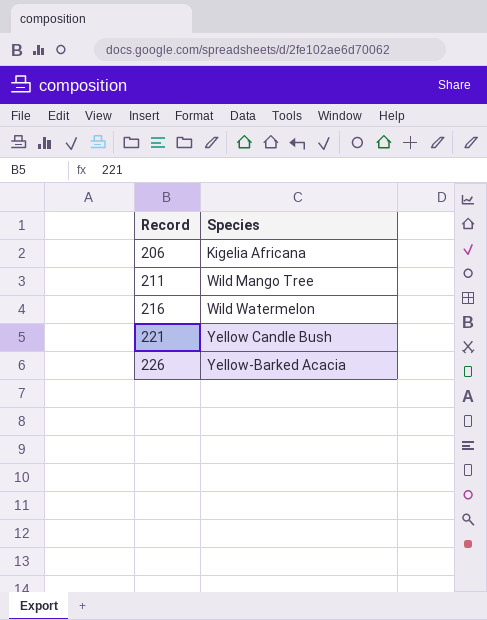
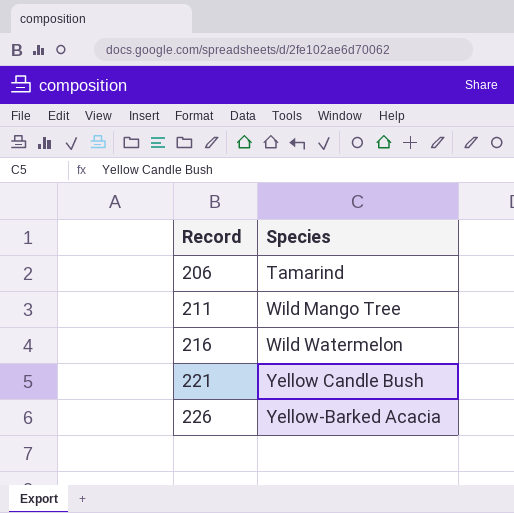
206 | Species: Kigelia Africana -> Tamarind

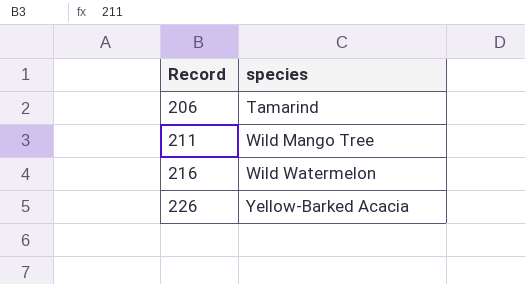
column name: Species -> species
row 221: Yellow Candle Bush -> none

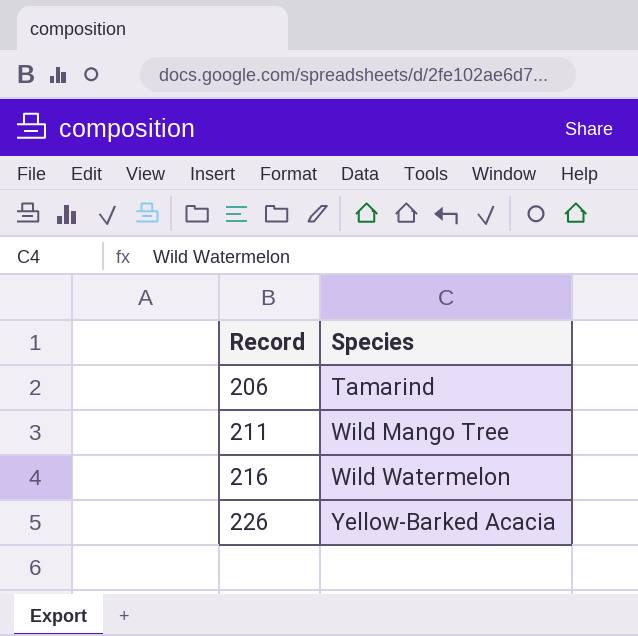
column name: species -> Species

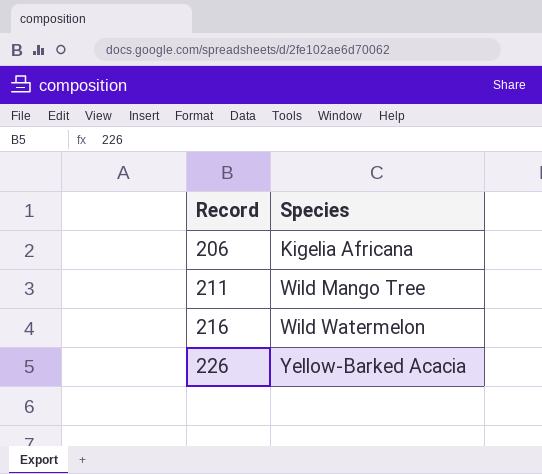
206 | Species: Tamarind -> Kigelia Africana

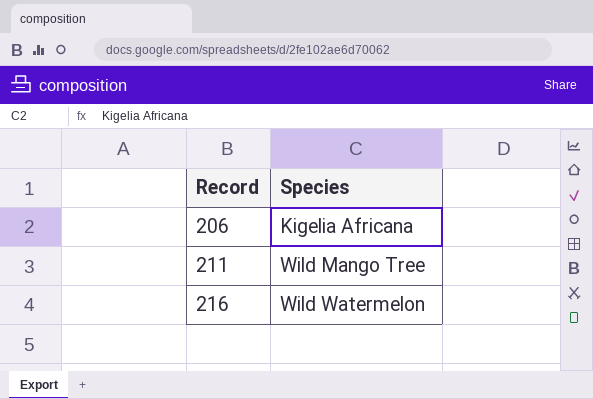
row 226: Yellow-Barked Acacia -> none

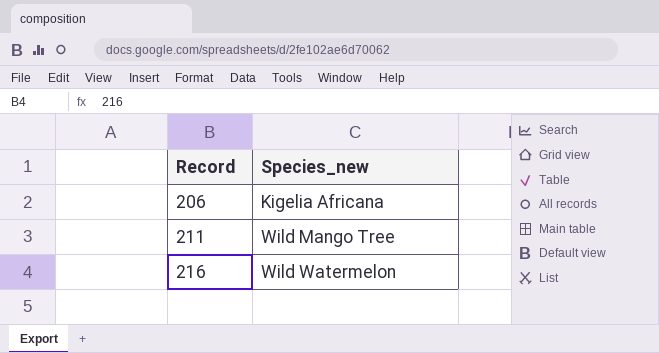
column name: Species -> Species_new

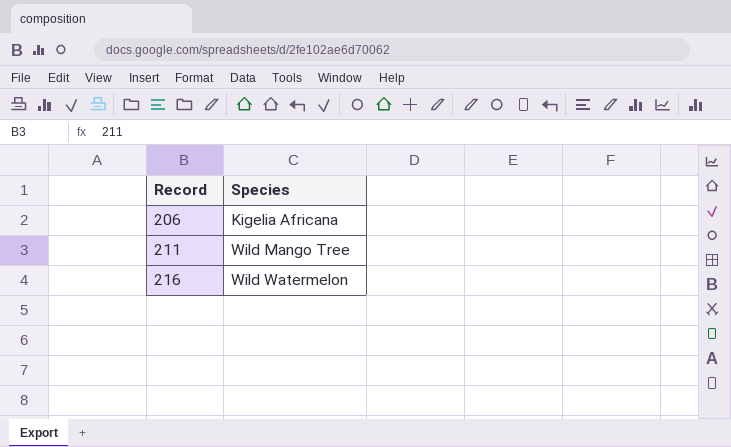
column name: Species_new -> Species

